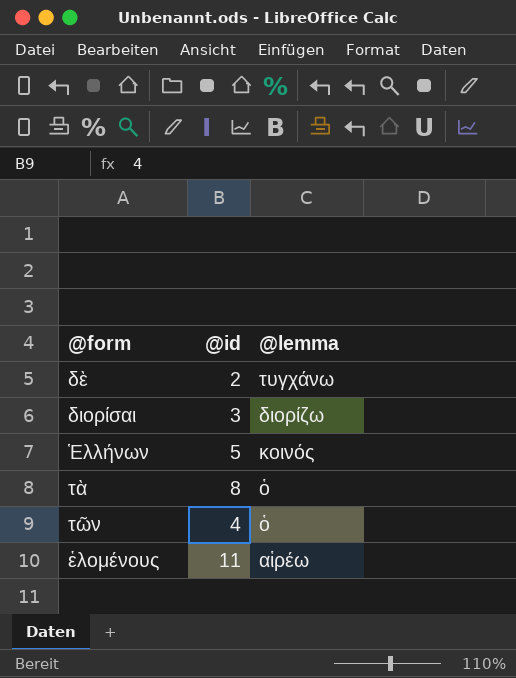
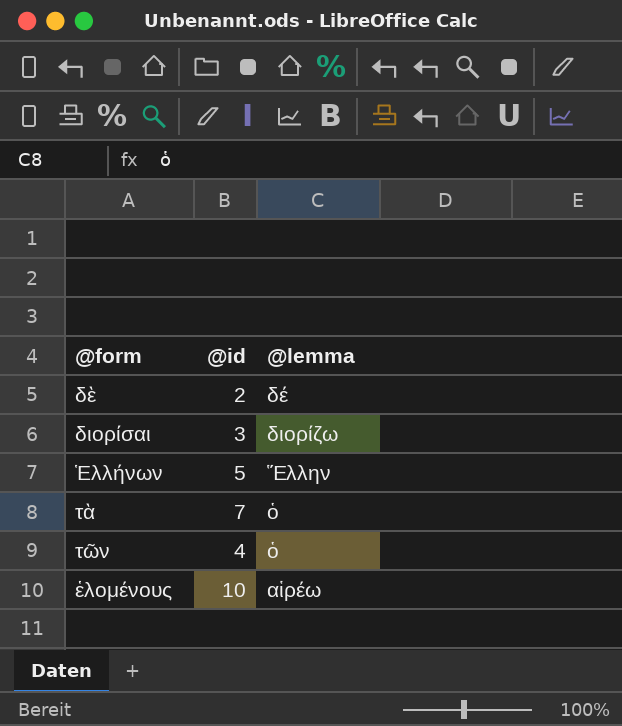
δὲ | @lemma: τυγχάνω -> δέ
Ἑλλήνων | @lemma: κοινός -> Ἕλλην
τὰ | @id: 8 -> 7
ἑλομένους | @id: 11 -> 10

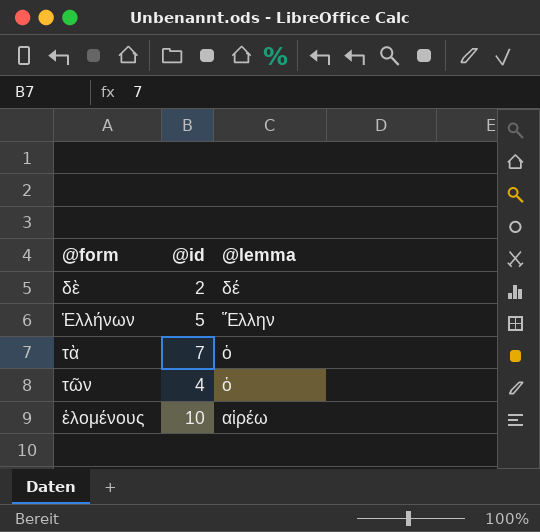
row διορίσαι: 3 | διορίζω -> none

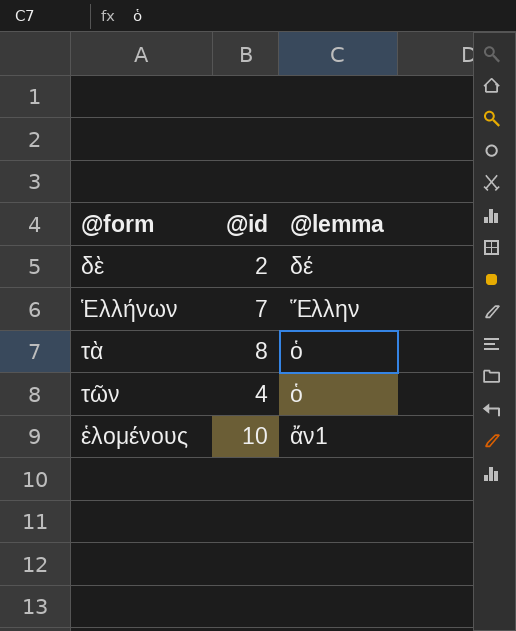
Ἑλλήνων | @id: 5 -> 7
τὰ | @id: 7 -> 8
ἑλομένους | @lemma: αἱρέω -> ἄν1

